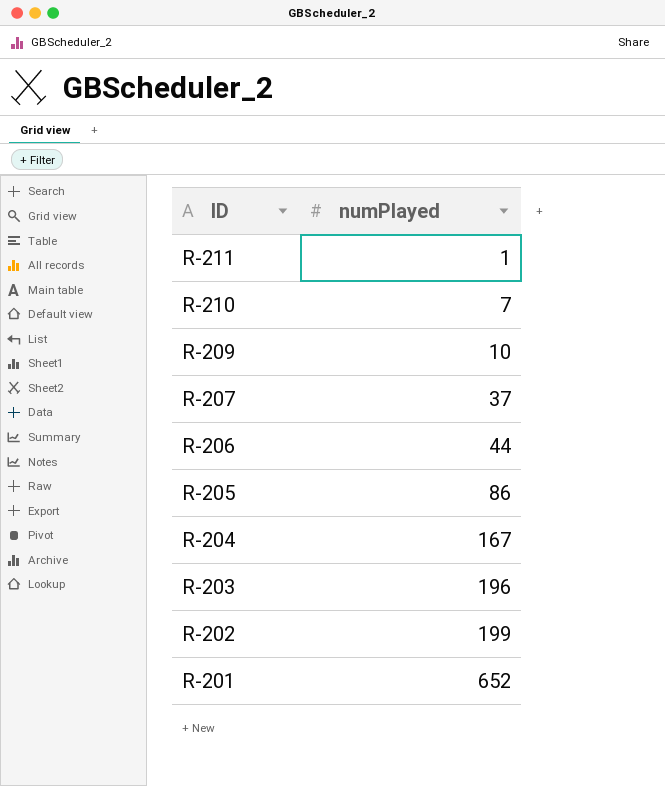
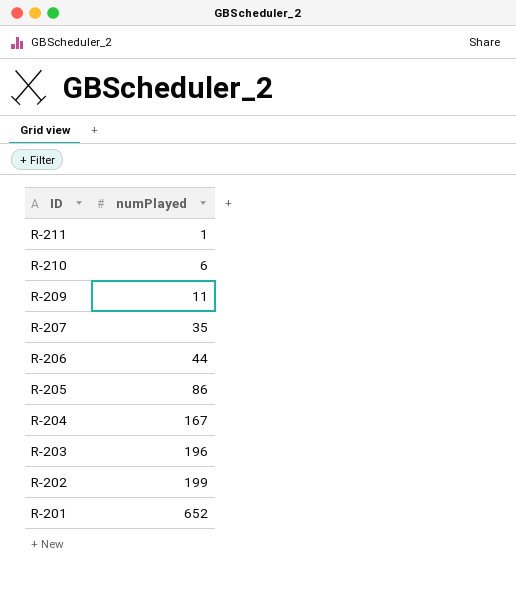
R-210 | numPlayed: 7 -> 6
R-209 | numPlayed: 10 -> 11
R-207 | numPlayed: 37 -> 35

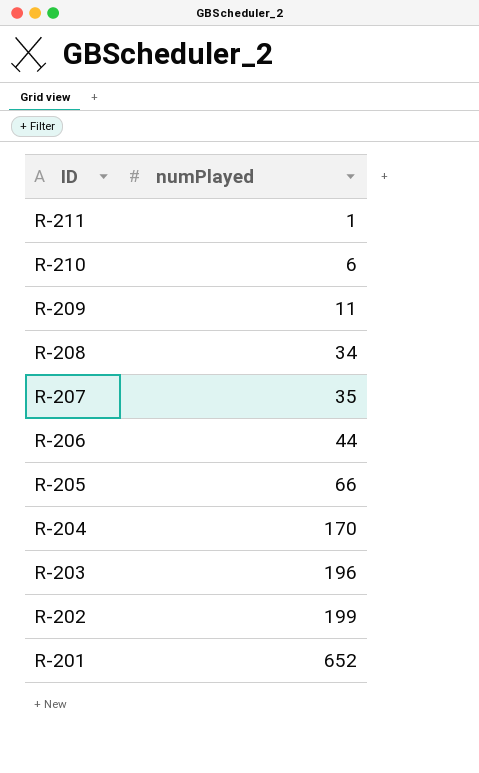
row R-208: none -> 34
R-205 | numPlayed: 86 -> 66
R-204 | numPlayed: 167 -> 170

